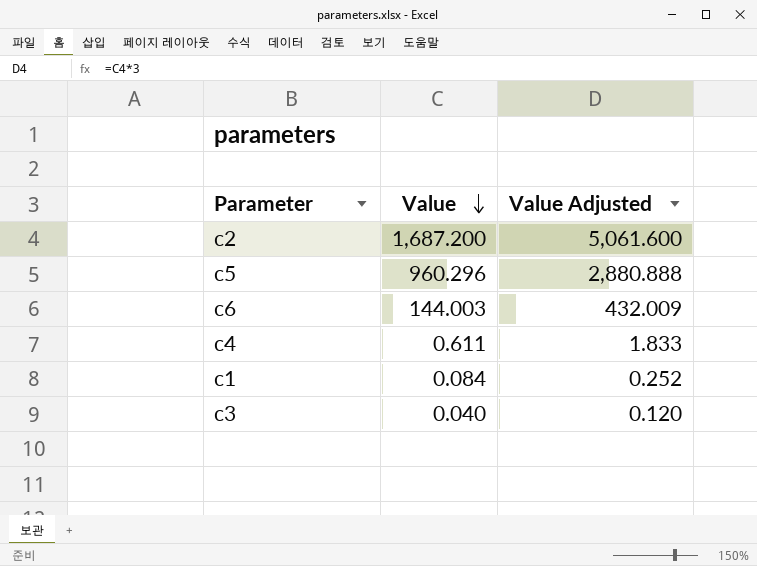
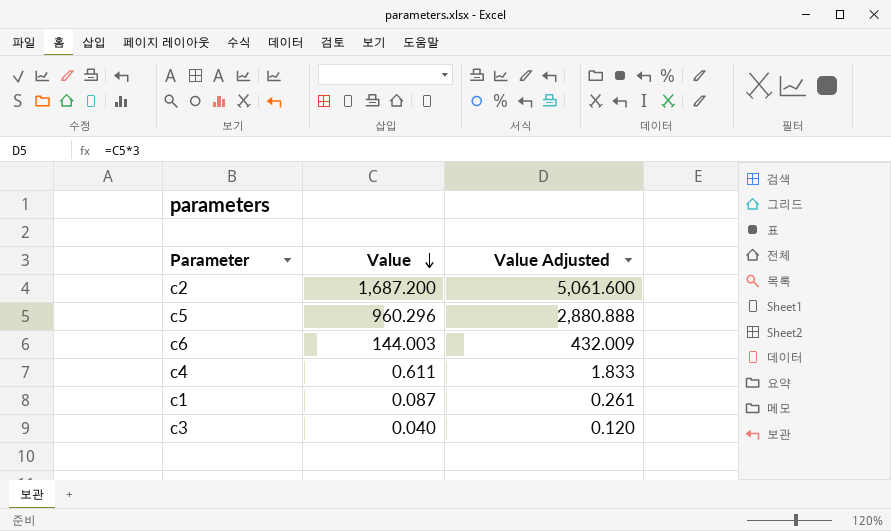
c1 | Value: 0.084 -> 0.087
c1 | Value Adjusted: 0.252 -> 0.261

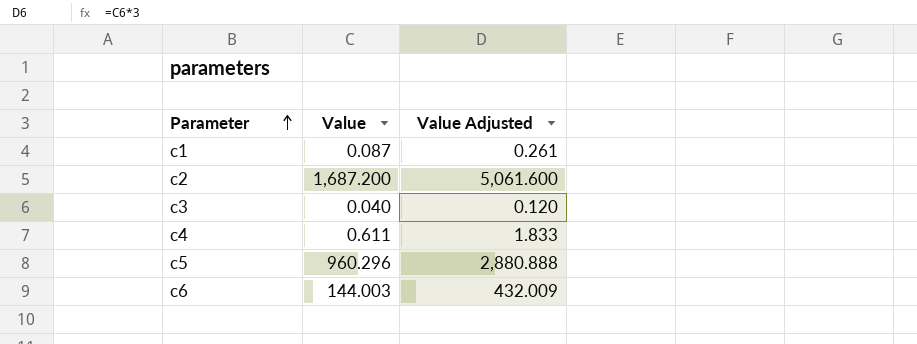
row order: Value descending -> Parameter ascending

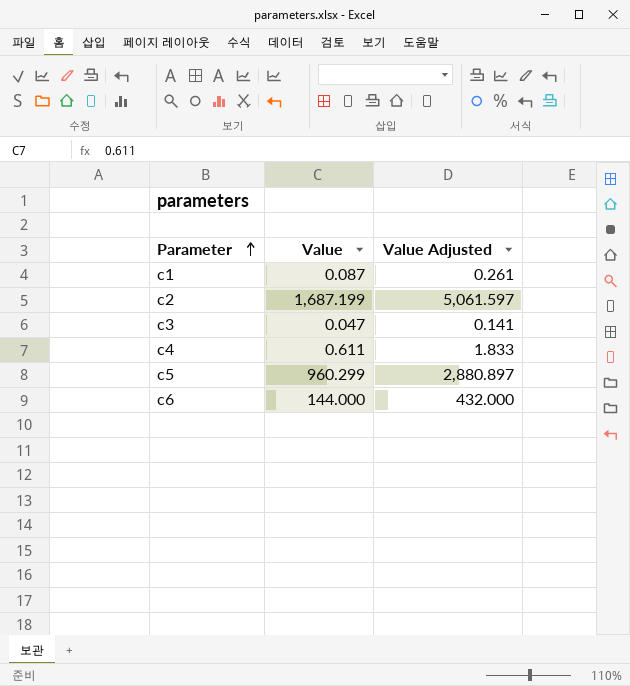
c2 | Value: 1,687.200 -> 1,687.199
c2 | Value Adjusted: 5,061.600 -> 5,061.597
c3 | Value: 0.040 -> 0.047
c3 | Value Adjusted: 0.120 -> 0.141
c5 | Value: 960.296 -> 960.299
c5 | Value Adjusted: 2,880.888 -> 2,880.897
c6 | Value: 144.003 -> 144.000
c6 | Value Adjusted: 432.009 -> 432.000

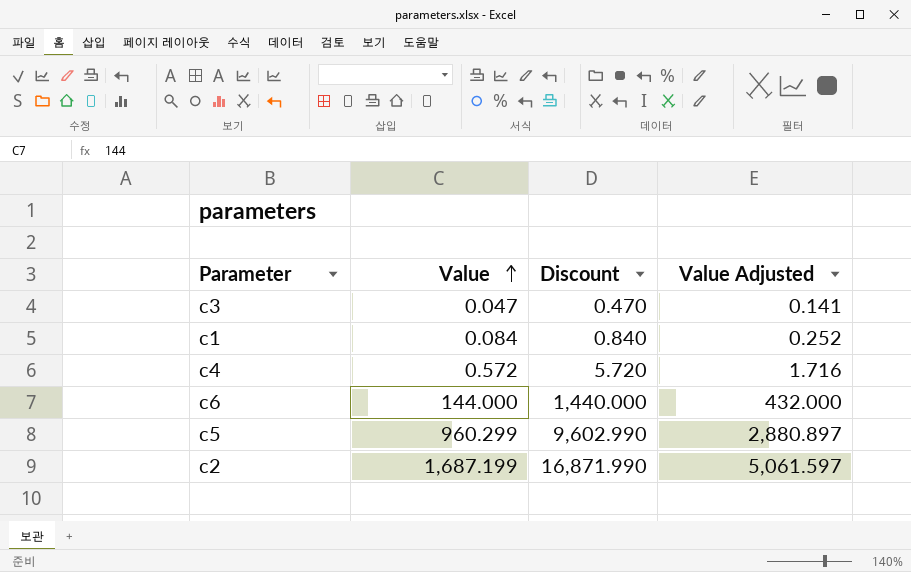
row order: Parameter ascending -> Value ascending
column Discount | formula: none -> [Value] * 10
c1 | Value: 0.087 -> 0.084
c1 | Value Adjusted: 0.261 -> 0.252
c4 | Value: 0.611 -> 0.572
c4 | Value Adjusted: 1.833 -> 1.716

